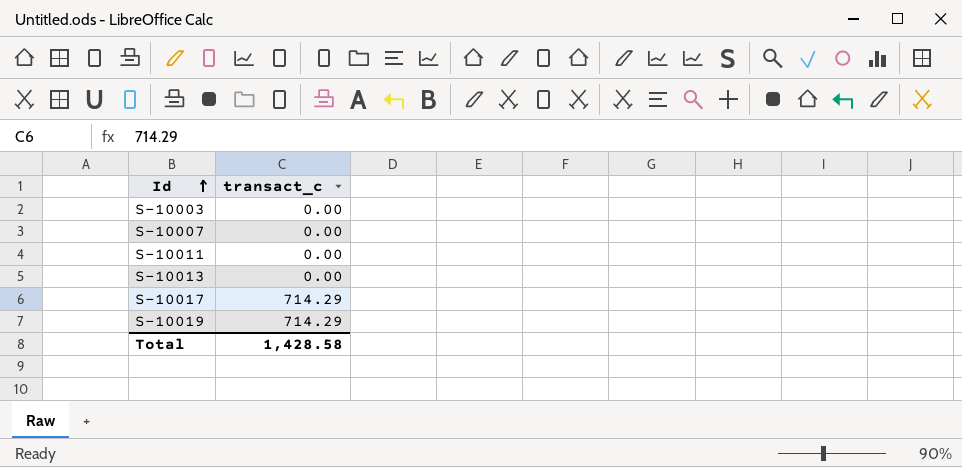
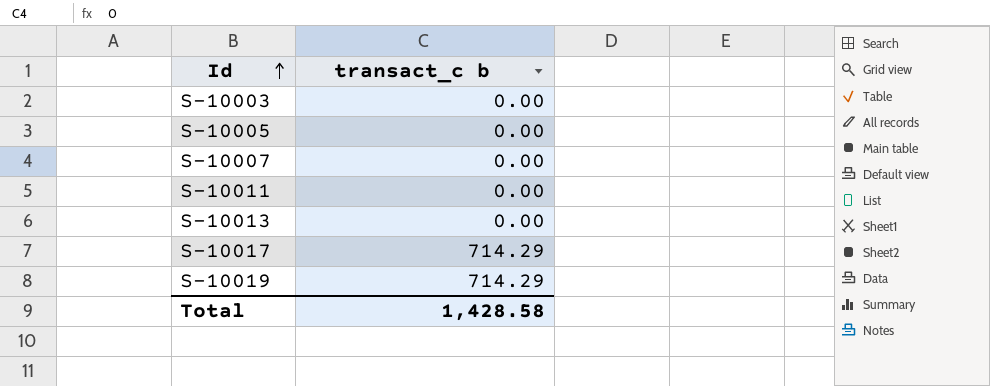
column name: transact_c -> transact_c b
row S-10005: none -> 0.00

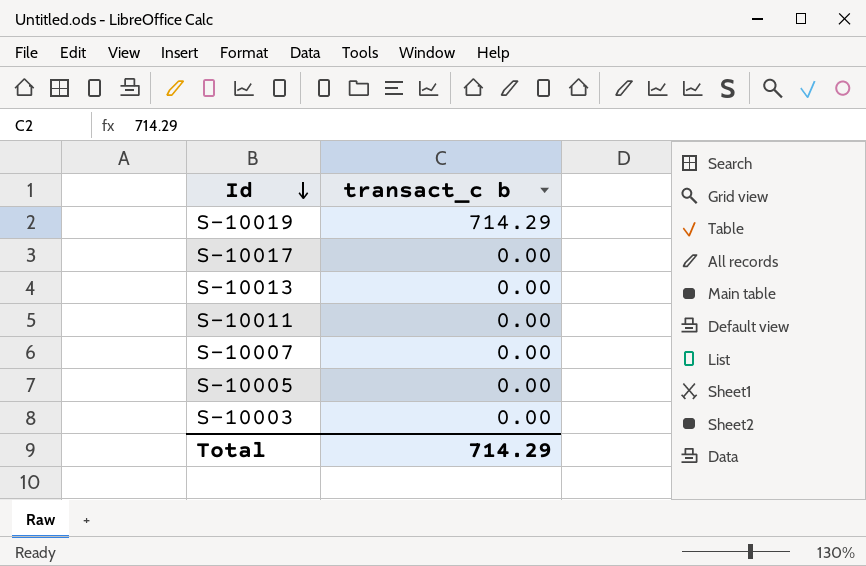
row order: Id ascending -> Id descending
S-10017 | transact_c b: 714.29 -> 0.00
Total | transact_c b: 1,428.58 -> 714.29

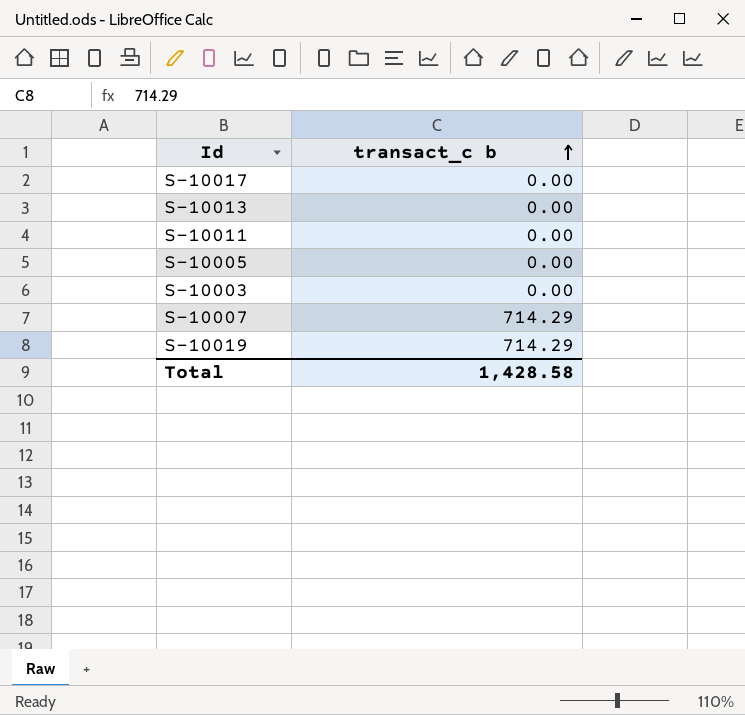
row order: Id descending -> transact_c b ascending
S-10007 | transact_c b: 0.00 -> 714.29
Total | transact_c b: 714.29 -> 1,428.58

